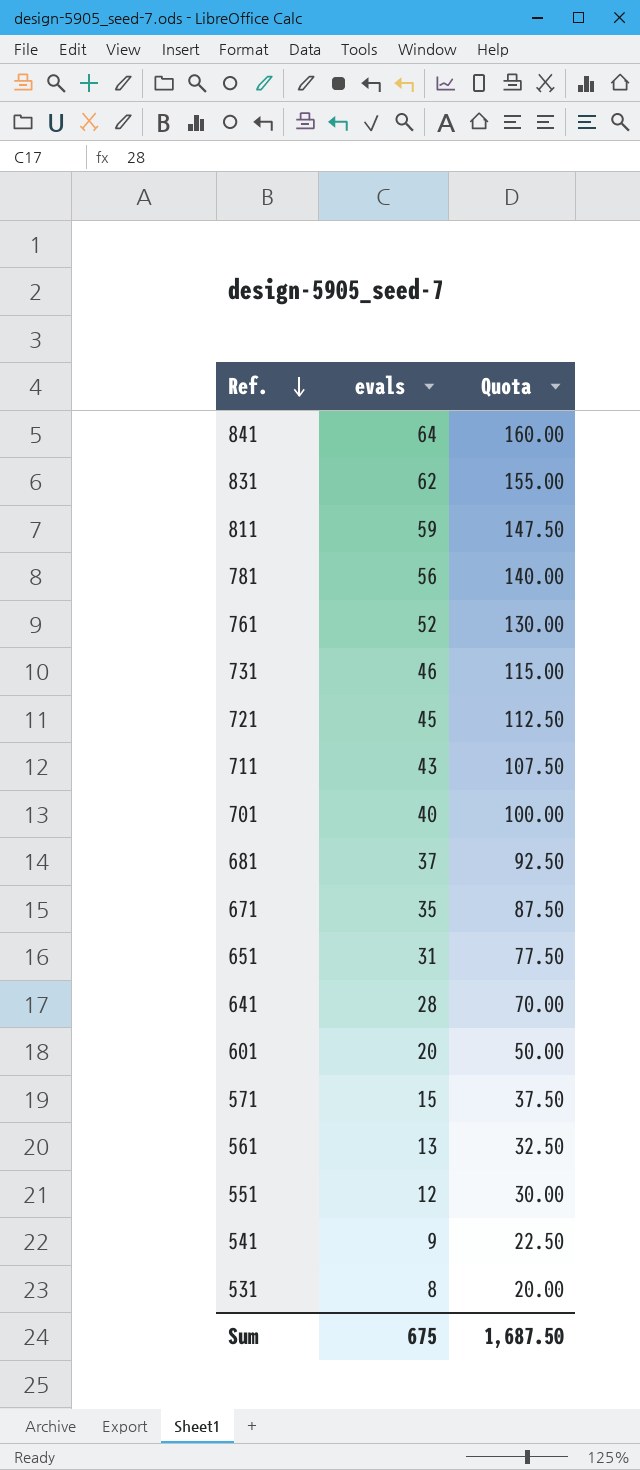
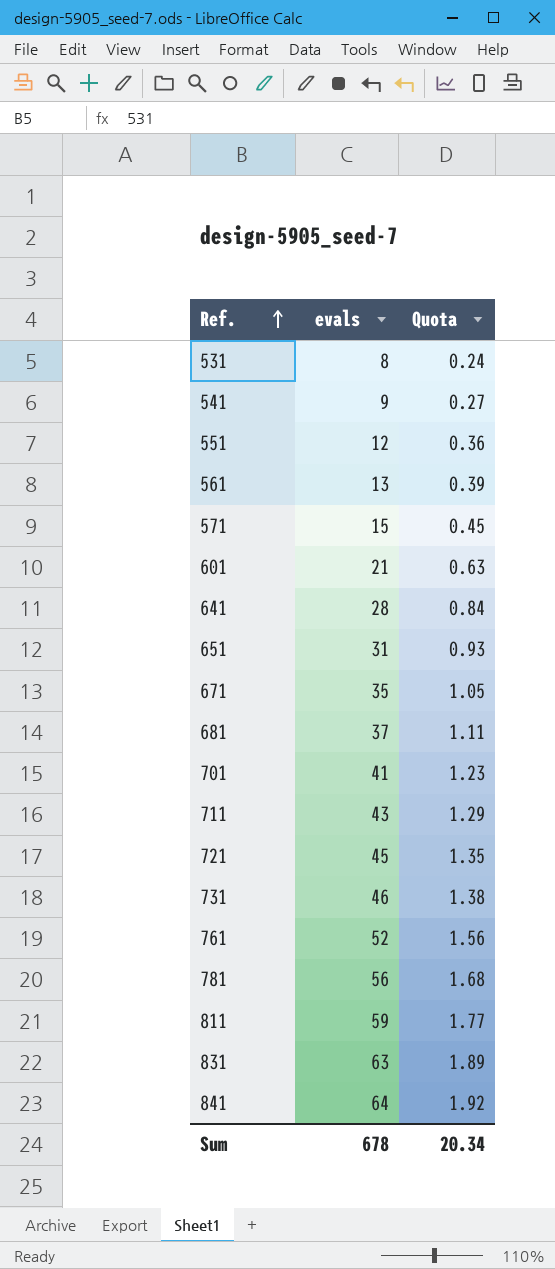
row order: Ref. descending -> Ref. ascending
column Quota | formula: [evals] * 2.5 -> [evals] * 0.03
601 | evals: 20 -> 21
701 | evals: 40 -> 41
831 | evals: 62 -> 63
Sum | evals: 675 -> 678
Sum | Quota: 1,687.50 -> 20.34

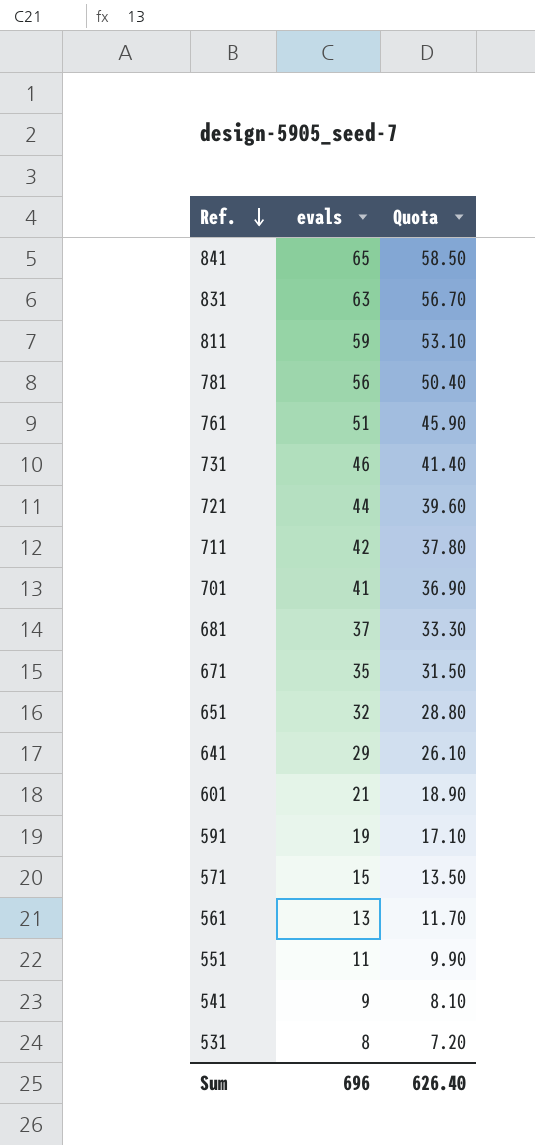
row order: Ref. ascending -> Ref. descending
column Quota | formula: [evals] * 0.03 -> [evals] * 0.9
841 | evals: 64 -> 65
761 | evals: 52 -> 51
721 | evals: 45 -> 44
711 | evals: 43 -> 42
651 | evals: 31 -> 32
641 | evals: 28 -> 29
row 591: none -> 19 | 17.10
551 | evals: 12 -> 11
Sum | evals: 678 -> 696
Sum | Quota: 20.34 -> 626.40

